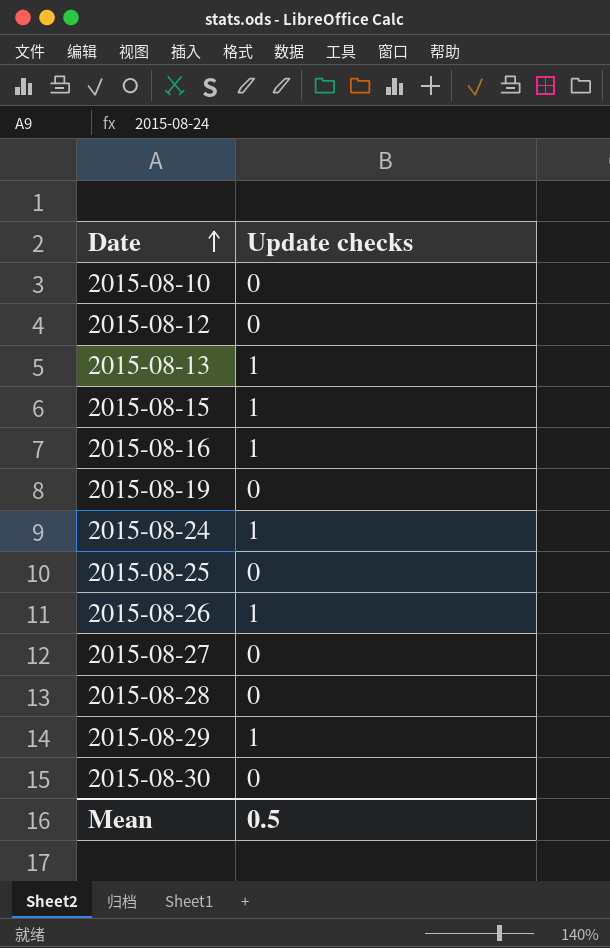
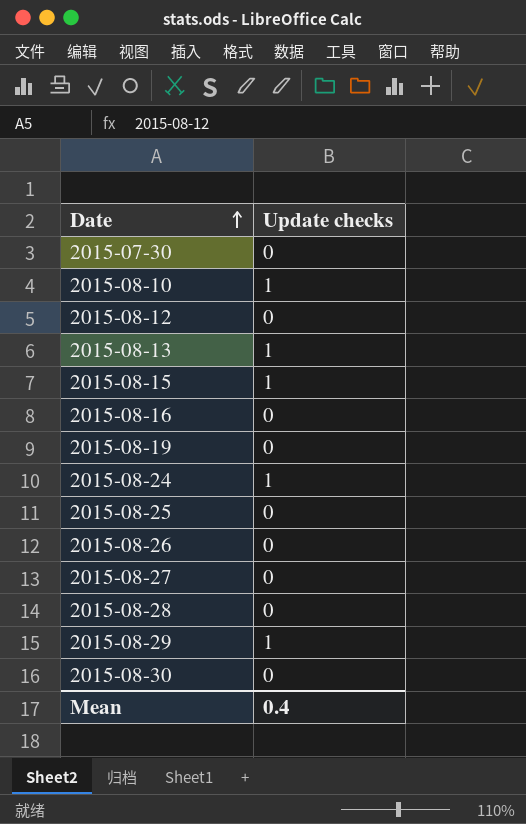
row 2015-07-30: none -> 0
2015-08-10 | Update checks: 0 -> 1
2015-08-16 | Update checks: 1 -> 0
2015-08-26 | Update checks: 1 -> 0
Mean | Update checks: 0.5 -> 0.4

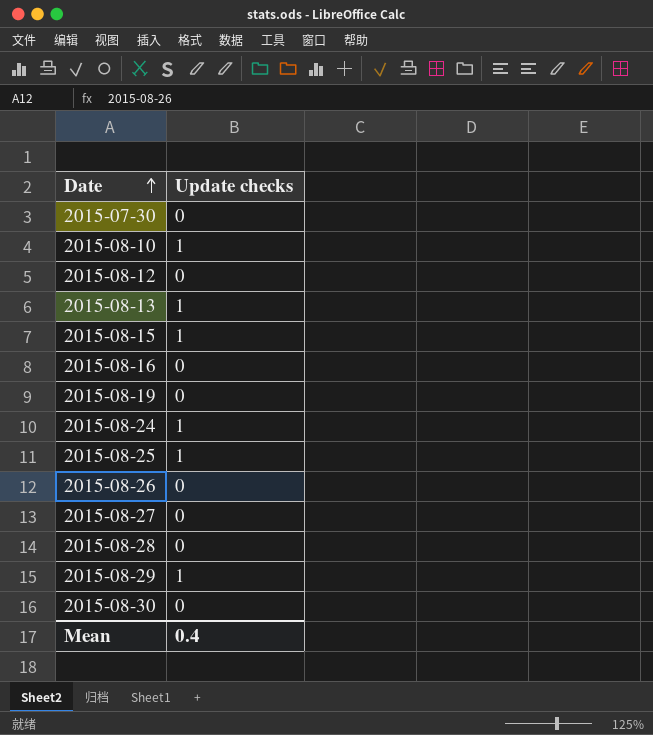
2015-08-25 | Update checks: 0 -> 1

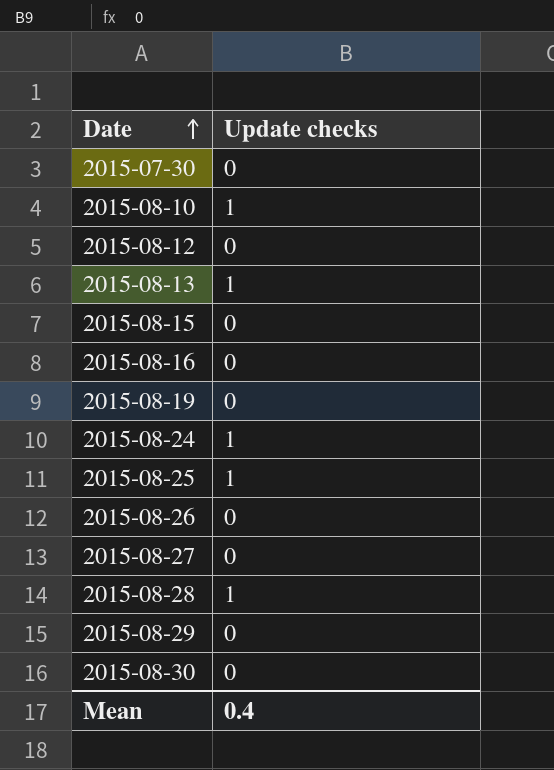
2015-08-15 | Update checks: 1 -> 0
2015-08-28 | Update checks: 0 -> 1
2015-08-29 | Update checks: 1 -> 0

